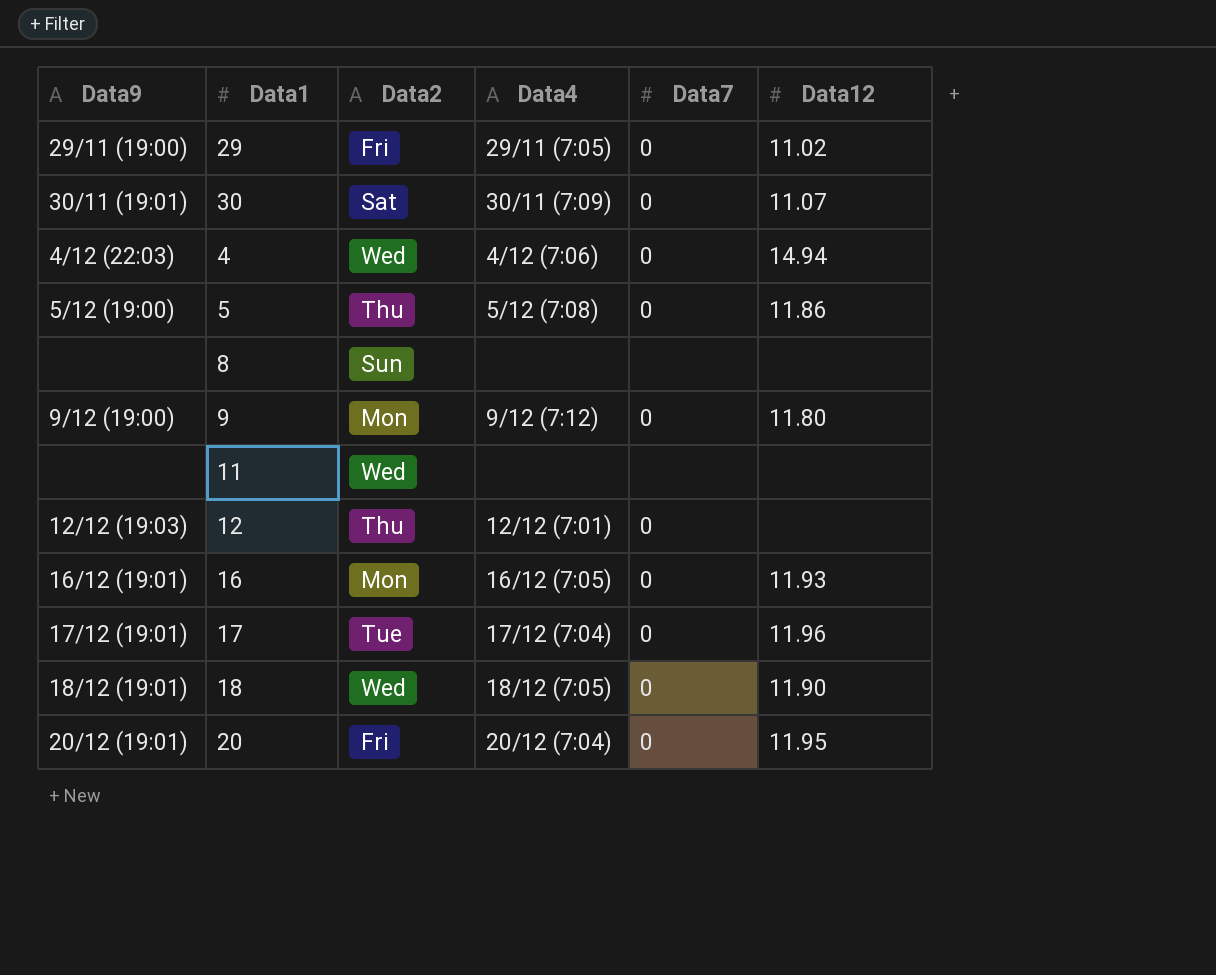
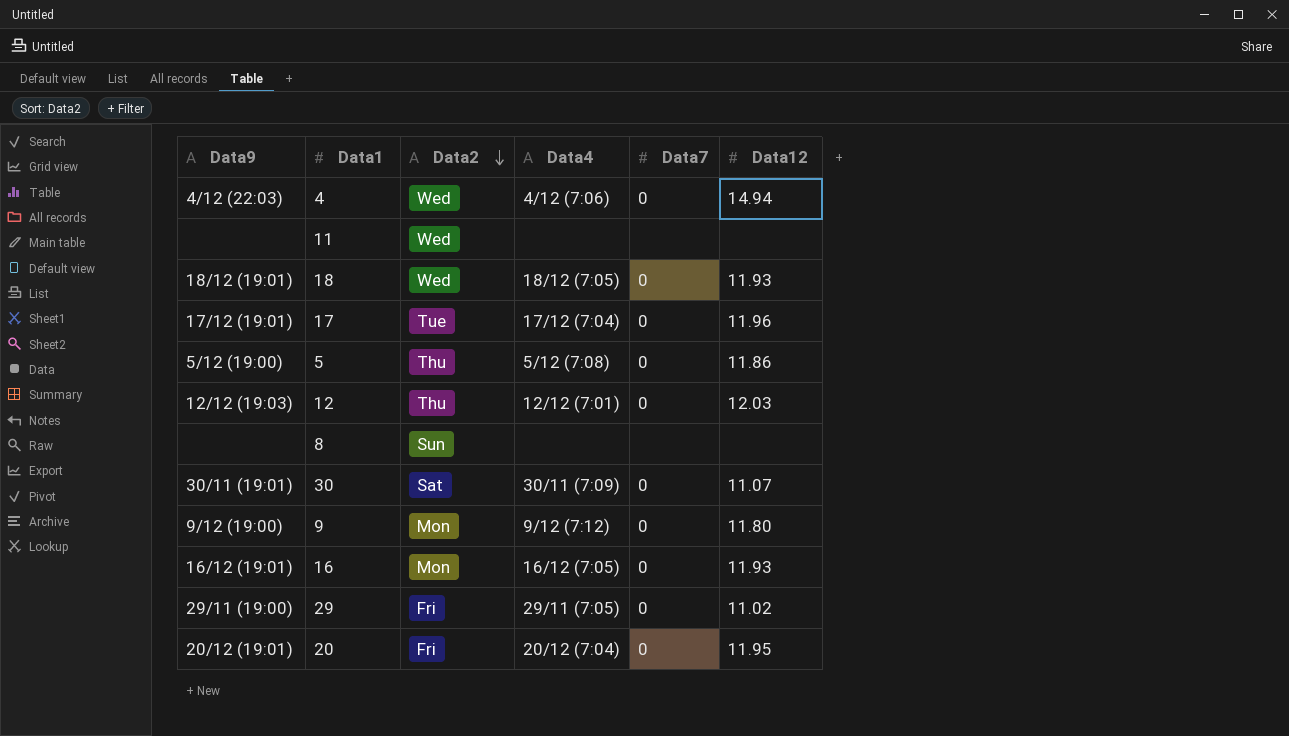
row order: none -> Data2 descending
18 | Data12: 11.90 -> 11.93
12 | Data12: none -> 12.03

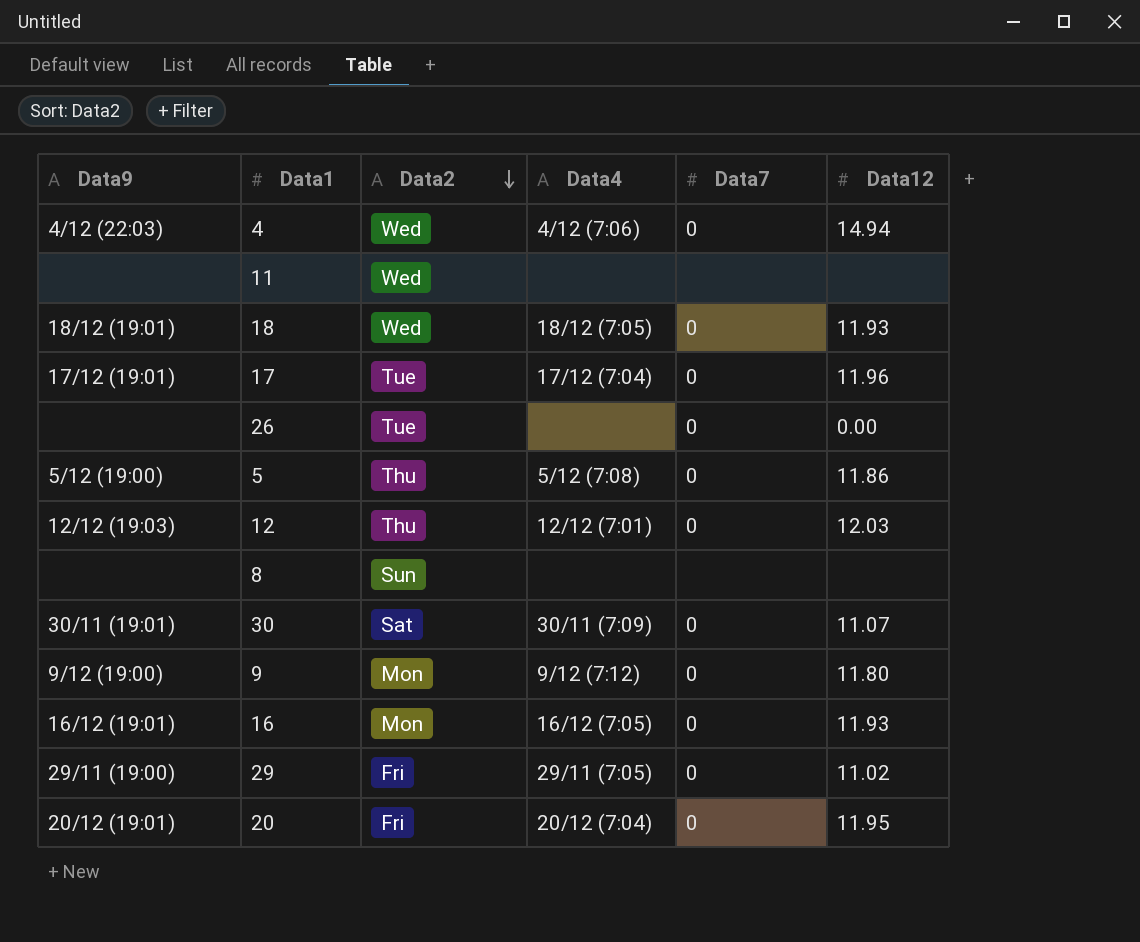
row 26: none -> none | Tue | none | 0 | 0.00

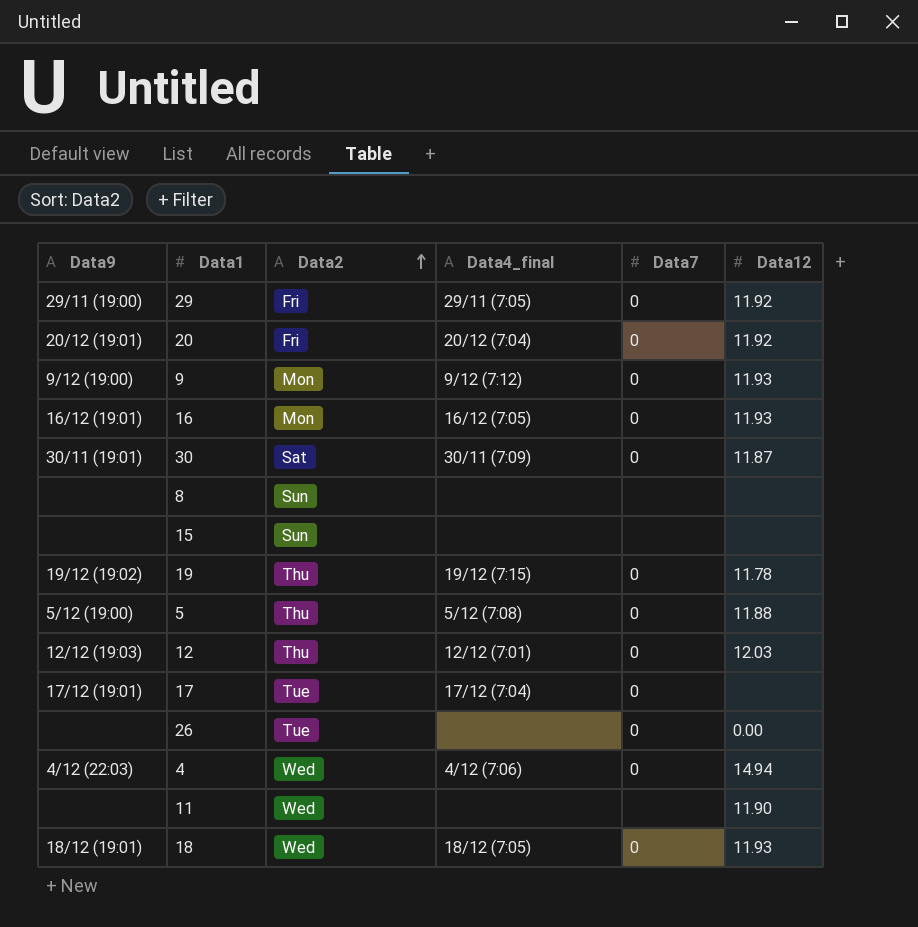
row order: Data2 descending -> Data2 ascending
column name: Data4 -> Data4_final
29 | Data12: 11.02 -> 11.92
20 | Data12: 11.95 -> 11.92
9 | Data12: 11.80 -> 11.93
30 | Data12: 11.07 -> 11.87
row 15: none -> none | Sun | none | none | none
row 19: none -> 19/12 (19:02) | Thu | 19/12 (7:15) | 0 | 11.78
5 | Data12: 11.86 -> 11.88
17 | Data12: 11.96 -> none
11 | Data12: none -> 11.90

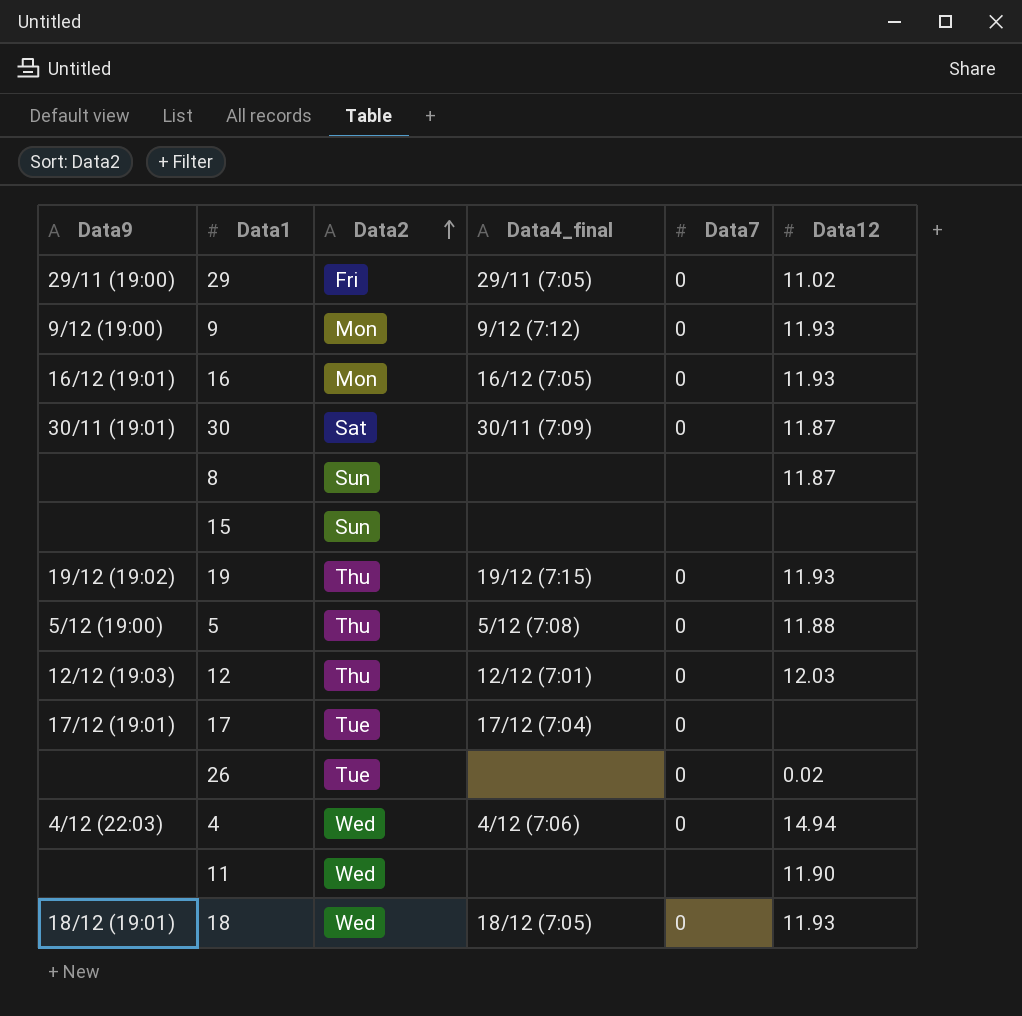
row 20: 20/12 (19:01) | Fri | 20/12 (7:04) | 0 | 11.92 -> none
29 | Data12: 11.92 -> 11.02
8 | Data12: none -> 11.87
19 | Data12: 11.78 -> 11.93
26 | Data12: 0.00 -> 0.02

